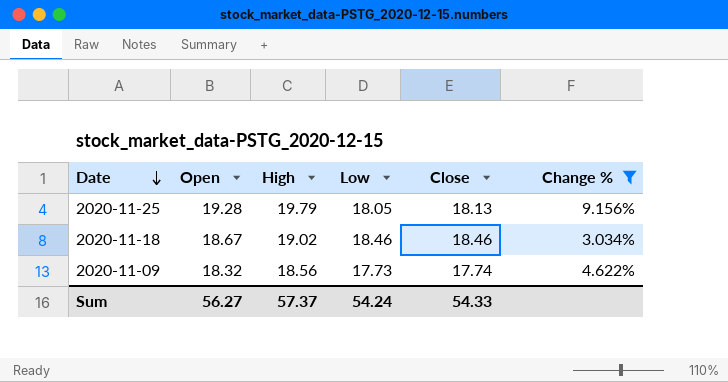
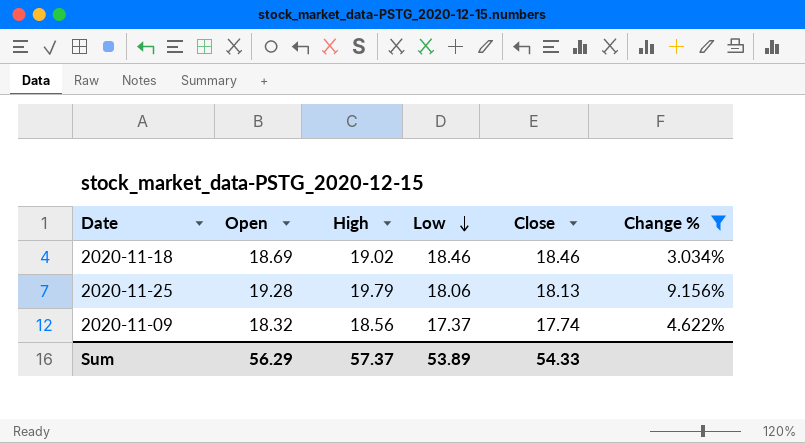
row order: Date descending -> Low descending
2020-11-18 | Open: 18.67 -> 18.69
2020-11-25 | Low: 18.05 -> 18.06
2020-11-09 | Low: 17.73 -> 17.37
Sum | Open: 56.27 -> 56.29
Sum | Low: 54.24 -> 53.89

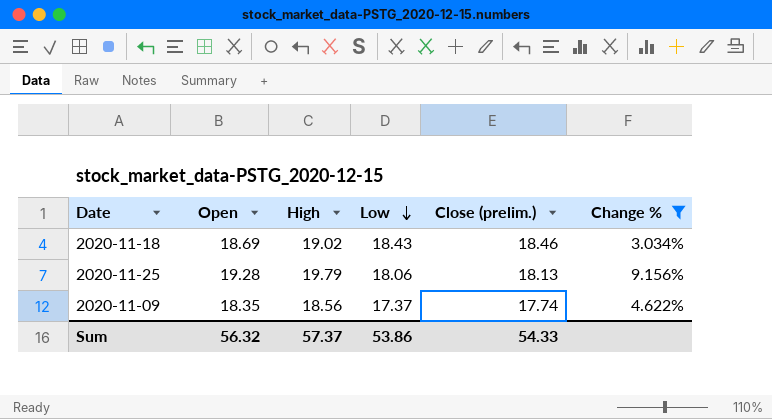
column name: Close -> Close (prelim.)
2020-11-18 | Low: 18.46 -> 18.43
2020-11-09 | Open: 18.32 -> 18.35
Sum | Open: 56.29 -> 56.32
Sum | Low: 53.89 -> 53.86

